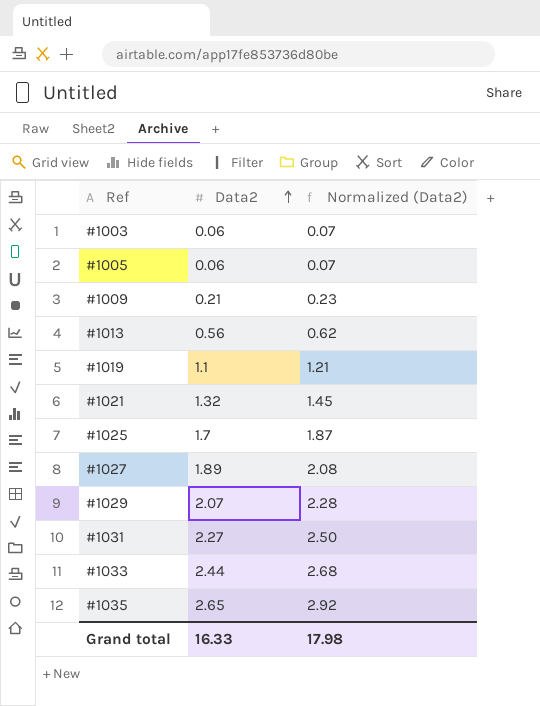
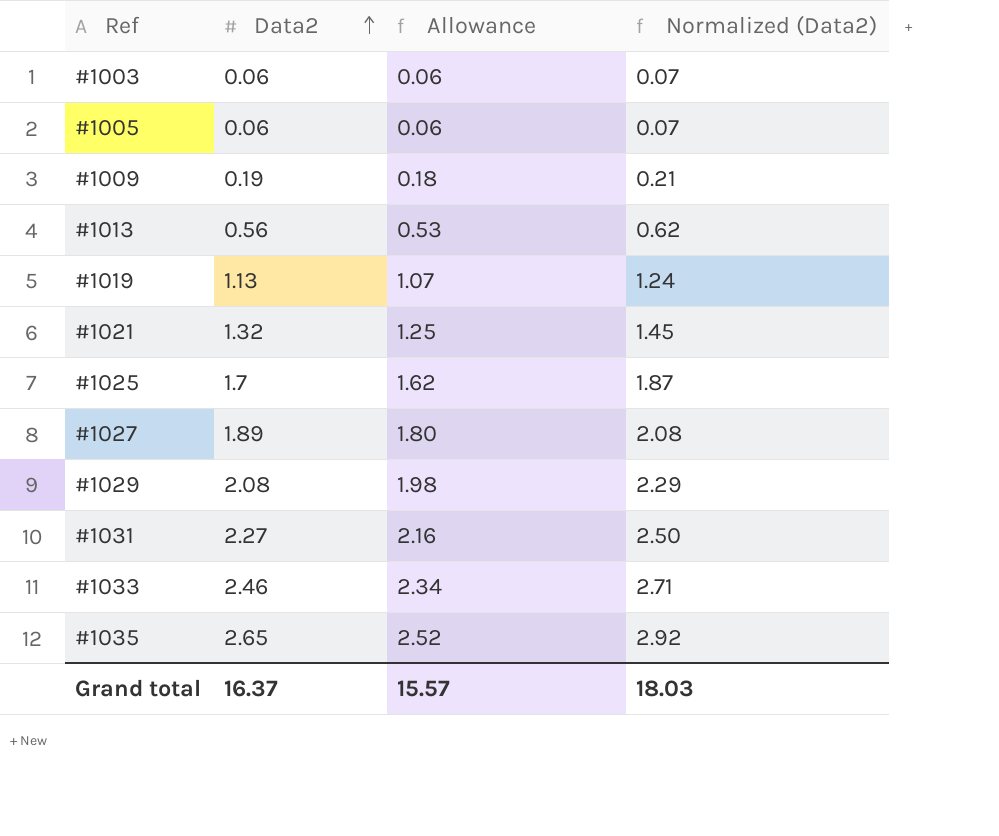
column Allowance | formula: none -> [Data2] * 0.95
#1009 | Data2: 0.21 -> 0.19
#1009 | Normalized (Data2): 0.23 -> 0.21
#1019 | Data2: 1.1 -> 1.13
#1019 | Normalized (Data2): 1.21 -> 1.24
#1029 | Data2: 2.07 -> 2.08
#1029 | Normalized (Data2): 2.28 -> 2.29
#1033 | Data2: 2.44 -> 2.46
#1033 | Normalized (Data2): 2.68 -> 2.71
Grand total | Data2: 16.33 -> 16.37
Grand total | Normalized (Data2): 17.98 -> 18.03

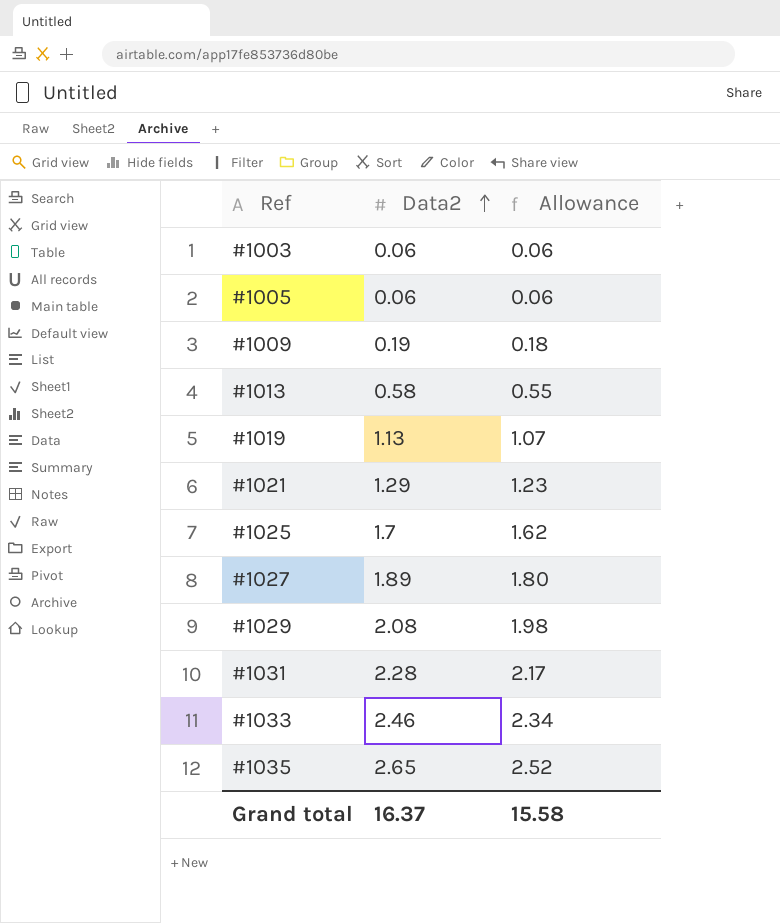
column Normalized (Data2) | formula: [Data2] * 1.1 -> none
#1013 | Data2: 0.56 -> 0.58
#1013 | Allowance: 0.53 -> 0.55
#1021 | Data2: 1.32 -> 1.29
#1021 | Allowance: 1.25 -> 1.23
#1031 | Data2: 2.27 -> 2.28
#1031 | Allowance: 2.16 -> 2.17
Grand total | Allowance: 15.57 -> 15.58

